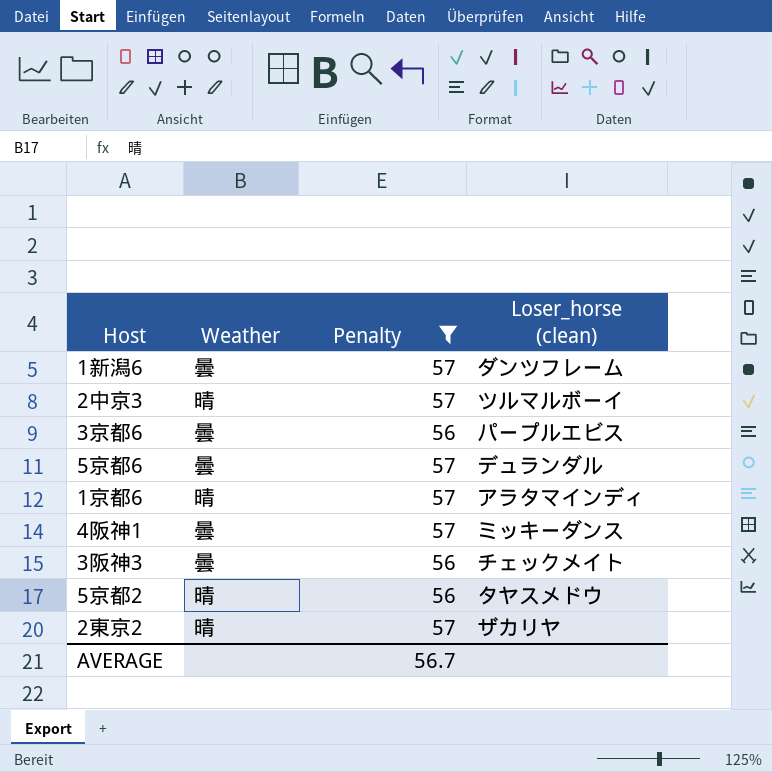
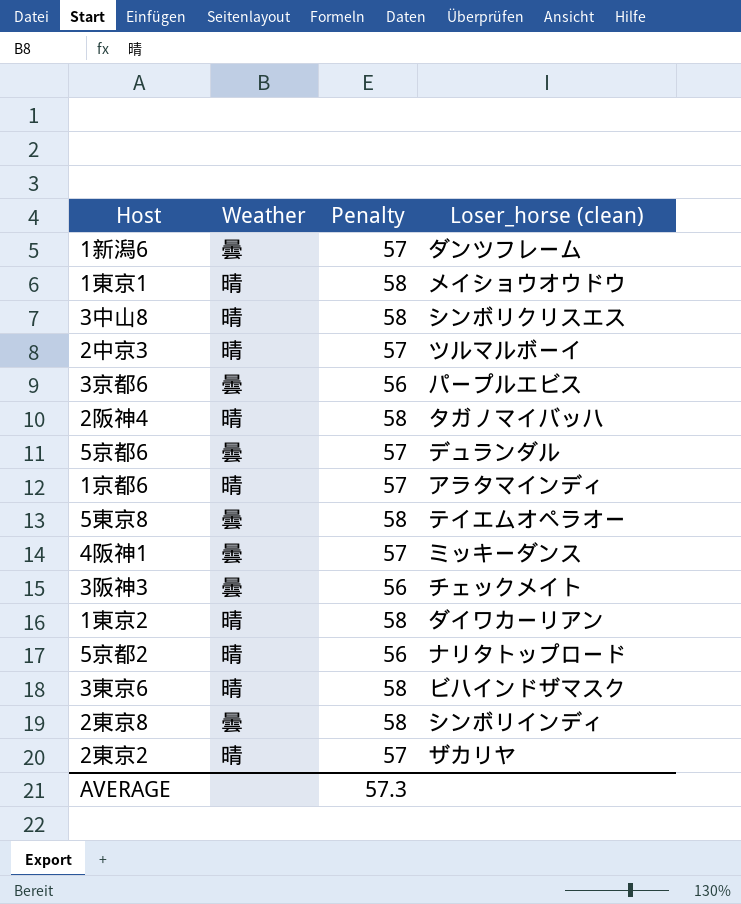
filter: Penalty != 58 -> none
5京都2 | Loser_horse (clean): タヤスメドウ -> ナリタトップロード
AVERAGE | Penalty: 56.7 -> 57.3

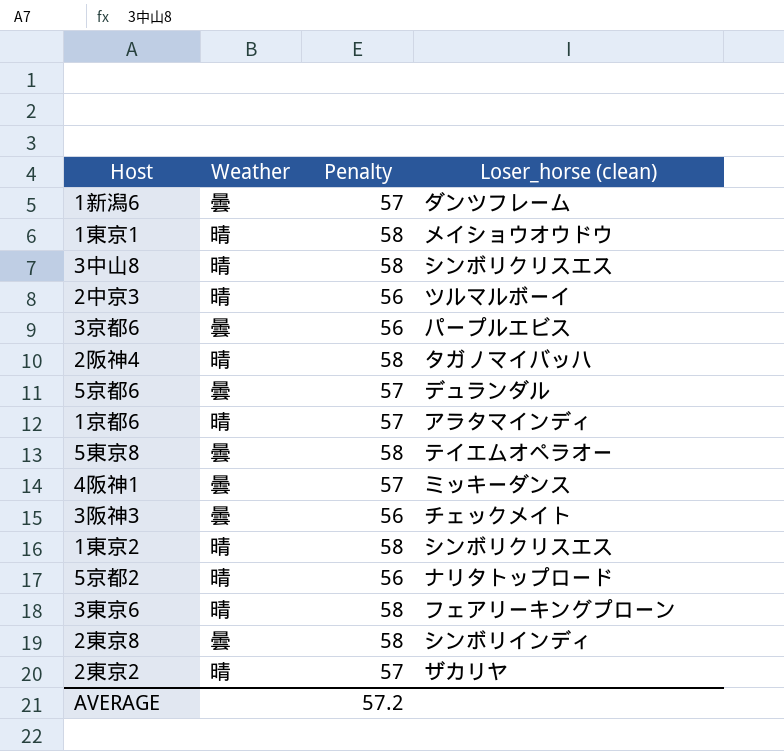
2中京3 | Penalty: 57 -> 56
1東京2 | Loser_horse (clean): ダイワカーリアン -> シンボリクリスエス
3東京6 | Loser_horse (clean): ビハインドザマスク -> フェアリーキングプローン
AVERAGE | Penalty: 57.3 -> 57.2

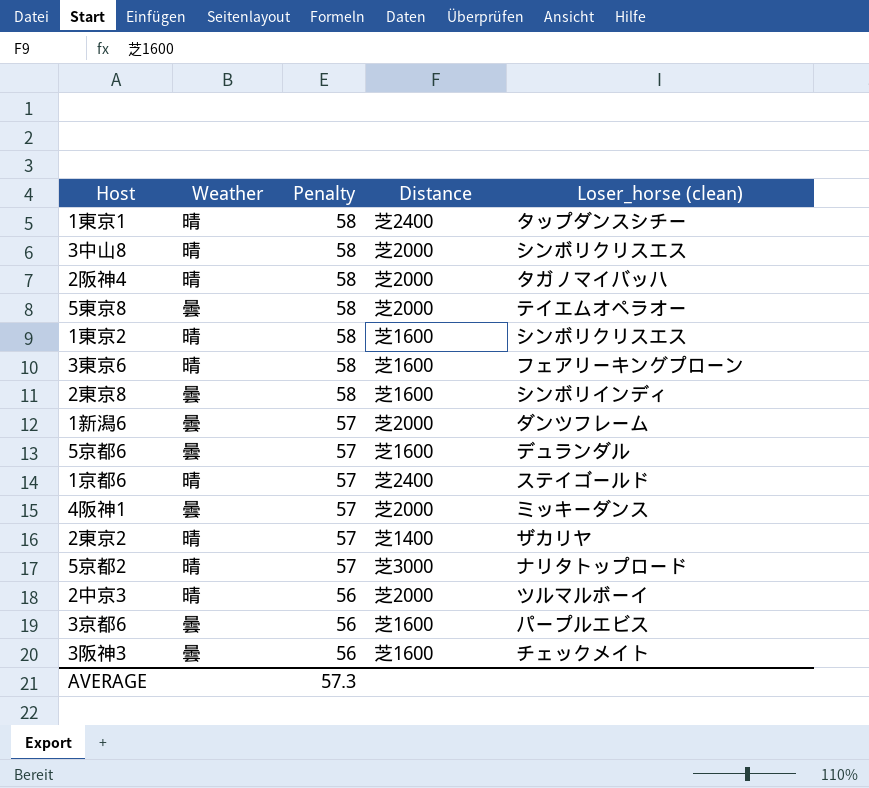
row order: none -> Penalty descending
column Distance | position: none -> 4
1東京1 | Loser_horse (clean): メイショウオウドウ -> タップダンスシチー
1京都6 | Loser_horse (clean): アラタマインディ -> ステイゴールド
5京都2 | Penalty: 56 -> 57
AVERAGE | Penalty: 57.2 -> 57.3

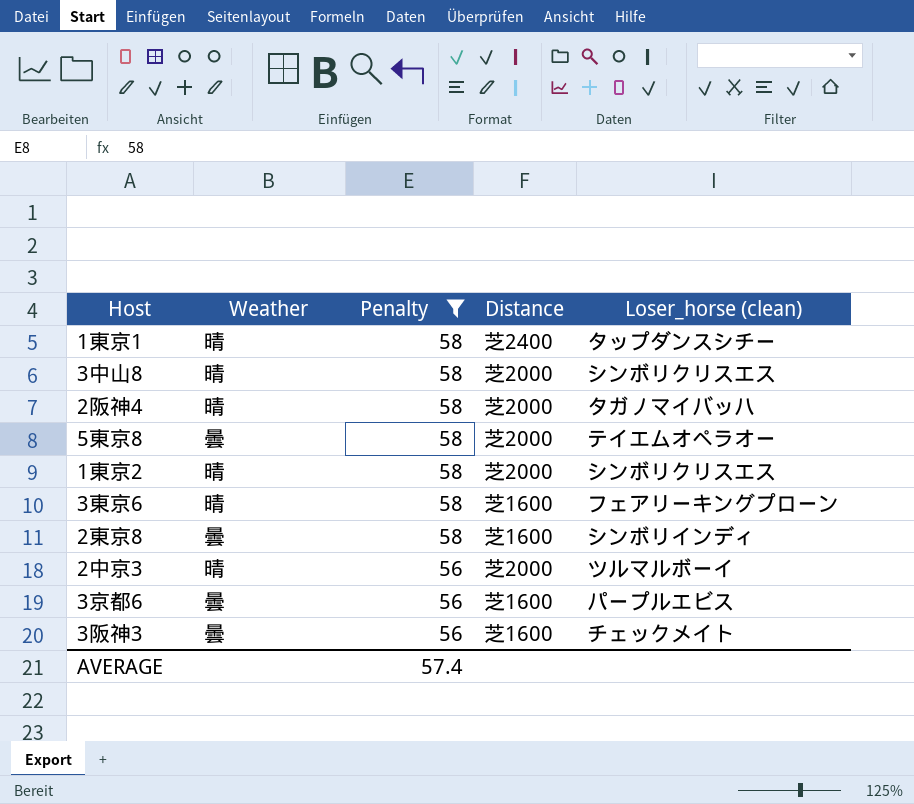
filter: none -> Penalty != 57
1東京2 | Distance: 芝1600 -> 芝2000
AVERAGE | Penalty: 57.3 -> 57.4

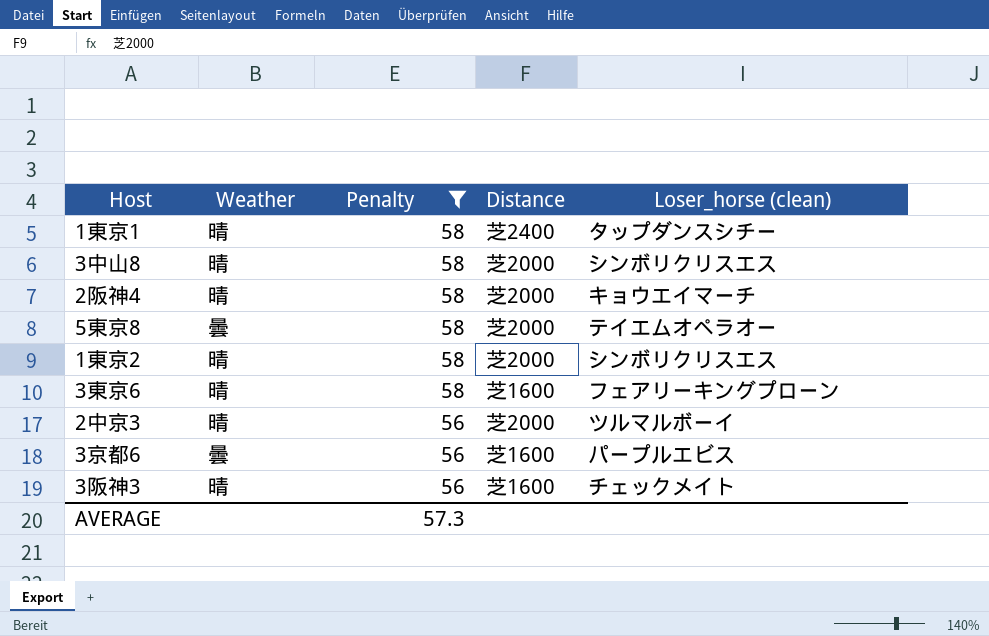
row 2東京8: 曇 | 58 | 芝1600 | シンボリインディ -> none
2阪神4 | Loser_horse (clean): タガノマイバッハ -> キョウエイマーチ
3阪神3 | Weather: 曇 -> 晴
AVERAGE | Penalty: 57.4 -> 57.3

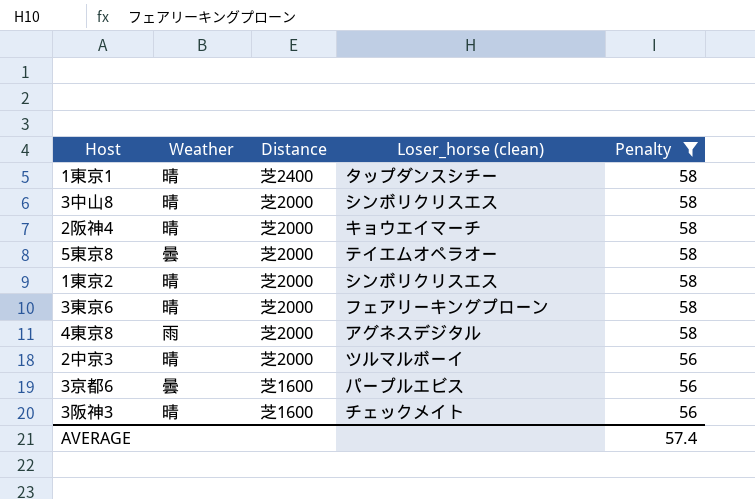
column Penalty | position: 3 -> 5
3東京6 | Distance: 芝1600 -> 芝2000
row 4東京8: none -> 雨 | 芝2000 | アグネスデジタル | 58
AVERAGE | Penalty: 57.3 -> 57.4

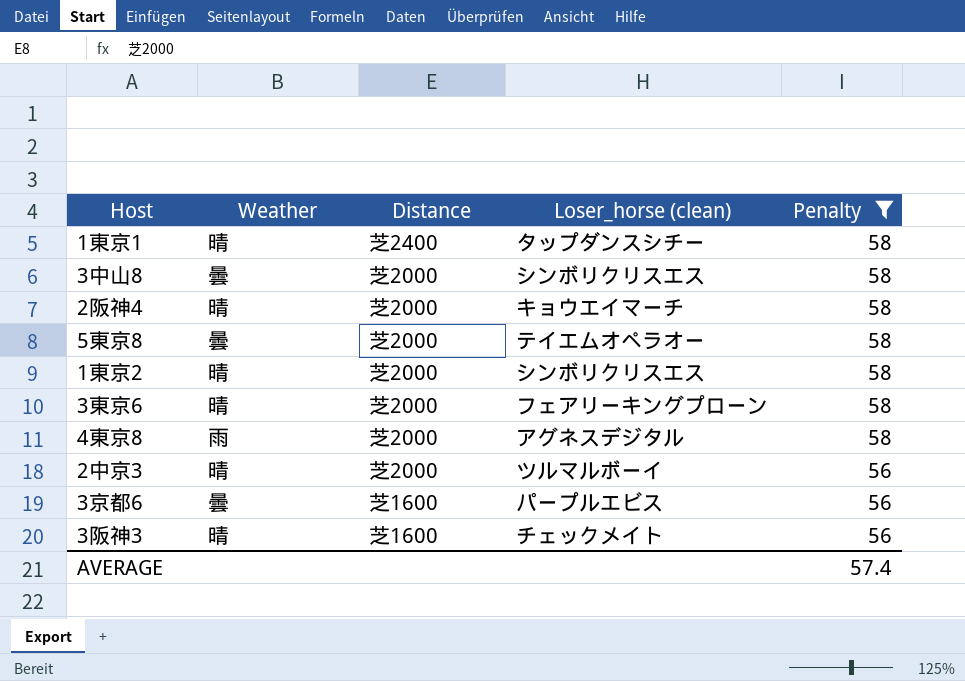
3中山8 | Weather: 晴 -> 曇

